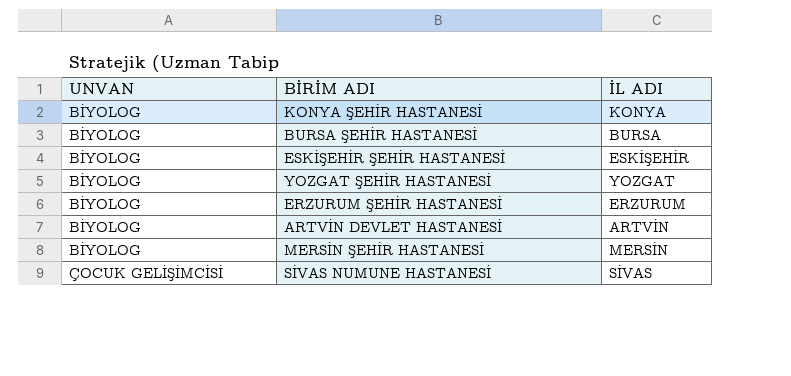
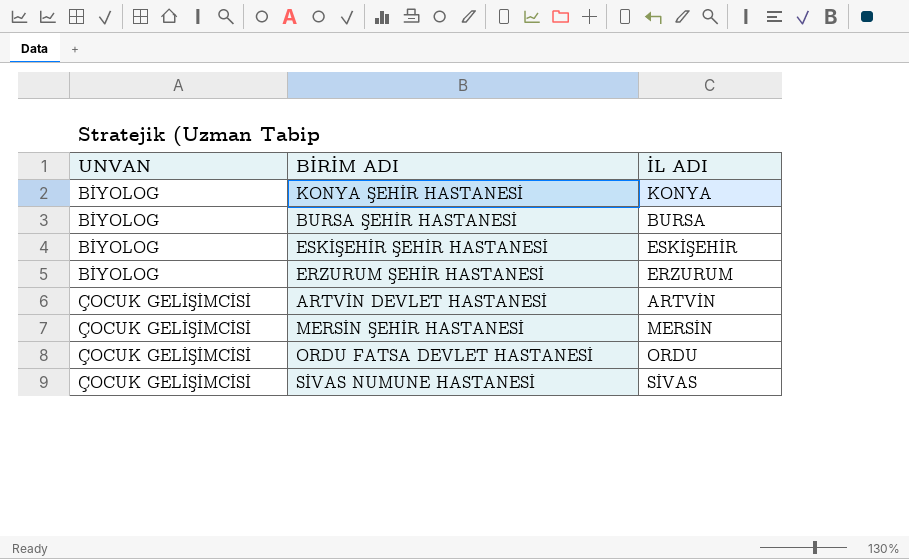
row YOZGAT ŞEHİR HASTANESİ: BİYOLOG | YOZGAT -> none
ARTVİN DEVLET HASTANESİ | UNVAN: BİYOLOG -> ÇOCUK GELİŞİMCİSİ
MERSİN ŞEHİR HASTANESİ | UNVAN: BİYOLOG -> ÇOCUK GELİŞİMCİSİ
row ORDU FATSA DEVLET HASTANESİ: none -> ÇOCUK GELİŞİMCİSİ | ORDU

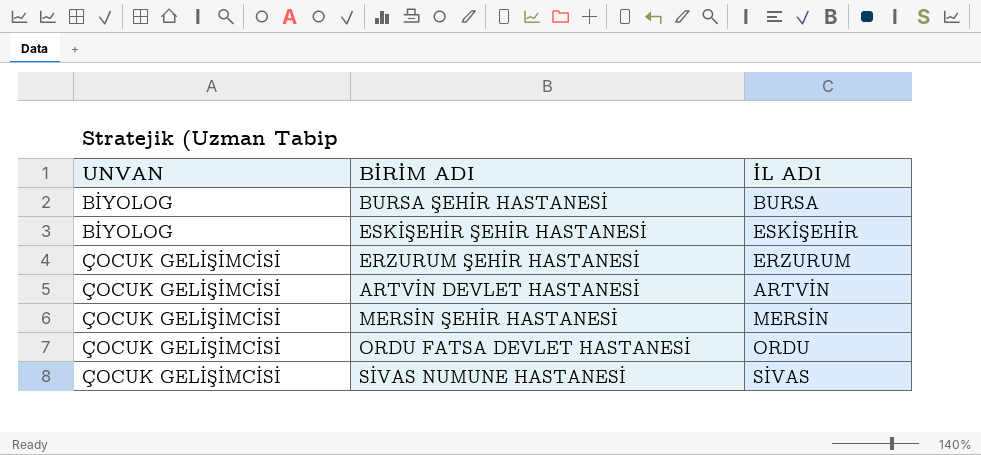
row KONYA ŞEHİR HASTANESİ: BİYOLOG | KONYA -> none
ERZURUM ŞEHİR HASTANESİ | UNVAN: BİYOLOG -> ÇOCUK GELİŞİMCİSİ

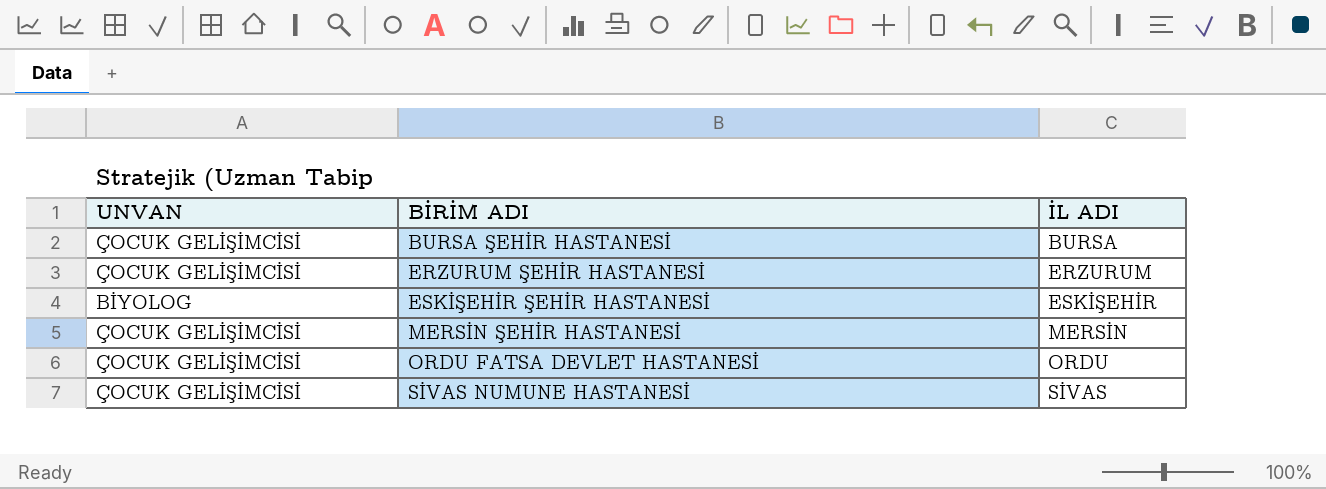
row order: UNVAN ascending -> BİRİM ADI ascending
row ARTVİN DEVLET HASTANESİ: ÇOCUK GELİŞİMCİSİ | ARTVİN -> none
BURSA ŞEHİR HASTANESİ | UNVAN: BİYOLOG -> ÇOCUK GELİŞİMCİSİ

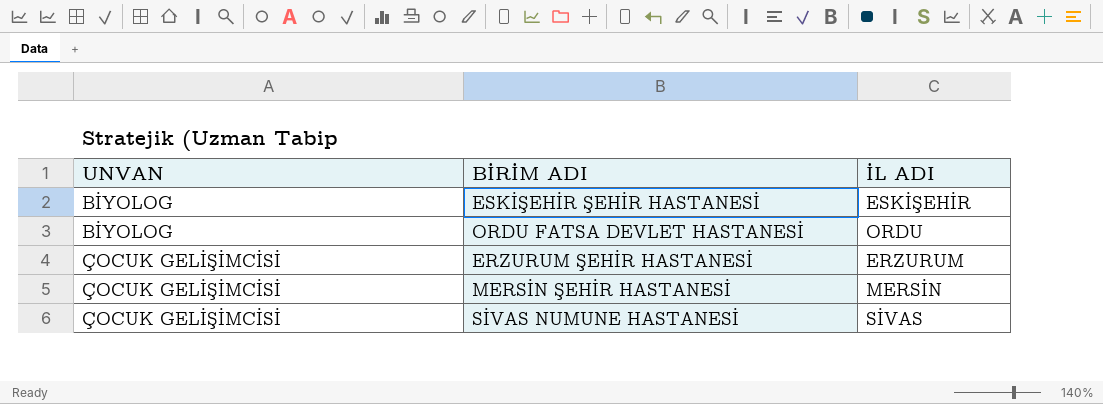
row order: BİRİM ADI ascending -> UNVAN ascending
row BURSA ŞEHİR HASTANESİ: ÇOCUK GELİŞİMCİSİ | BURSA -> none
ORDU FATSA DEVLET HASTANESİ | UNVAN: ÇOCUK GELİŞİMCİSİ -> BİYOLOG

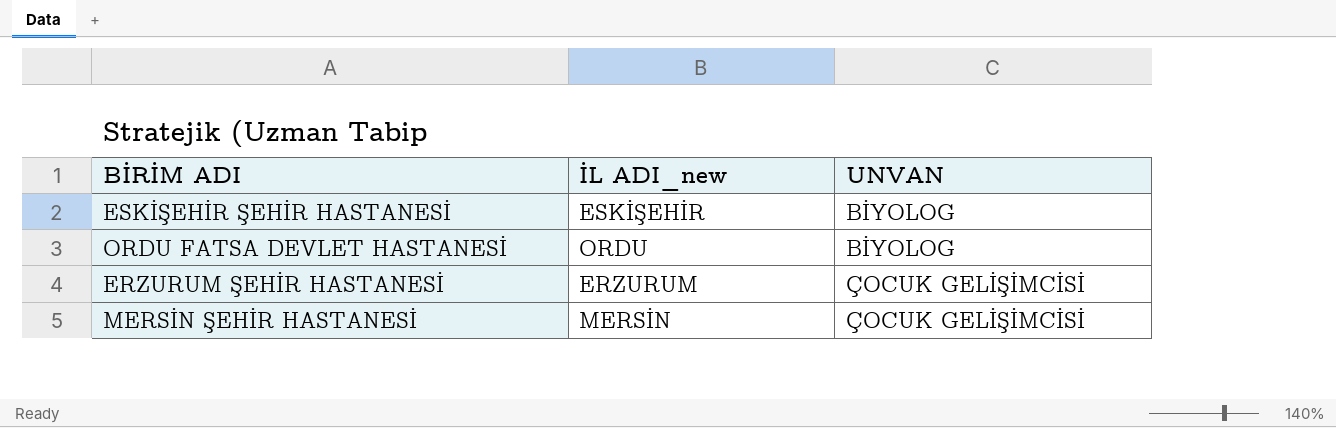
column name: İL ADI -> İL ADI_new
column UNVAN | position: 1 -> 3
row SİVAS NUMUNE HASTANESİ: ÇOCUK GELİŞİMCİSİ | SİVAS -> none

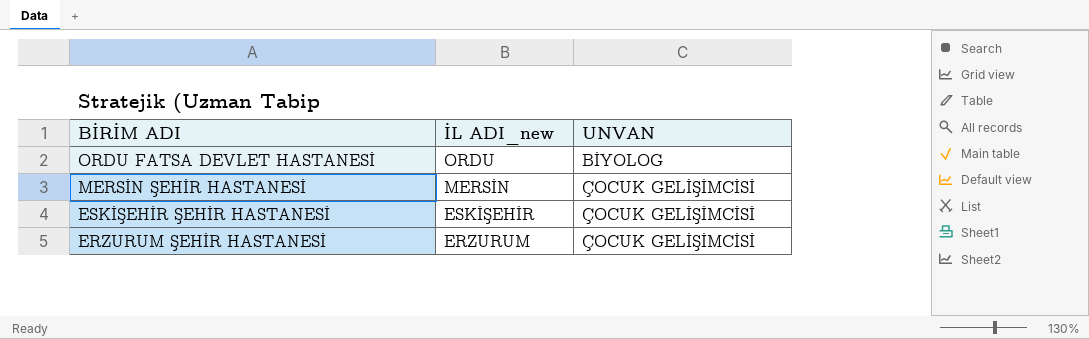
row order: UNVAN ascending -> BİRİM ADI descending
ESKİŞEHİR ŞEHİR HASTANESİ | UNVAN: BİYOLOG -> ÇOCUK GELİŞİMCİSİ

